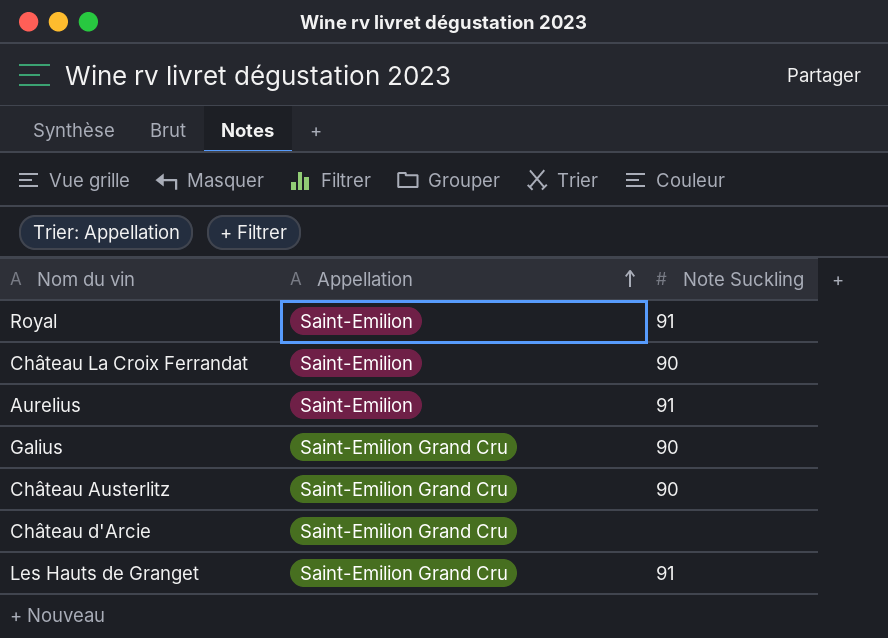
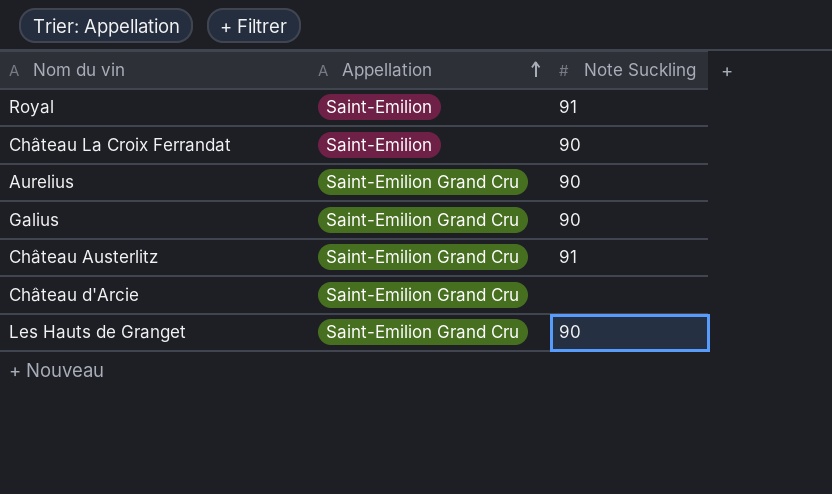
Aurelius | Appellation: Saint-Emilion -> Saint-Emilion Grand Cru
Aurelius | Note Suckling: 91 -> 90
Château Austerlitz | Note Suckling: 90 -> 91
Les Hauts de Granget | Note Suckling: 91 -> 90

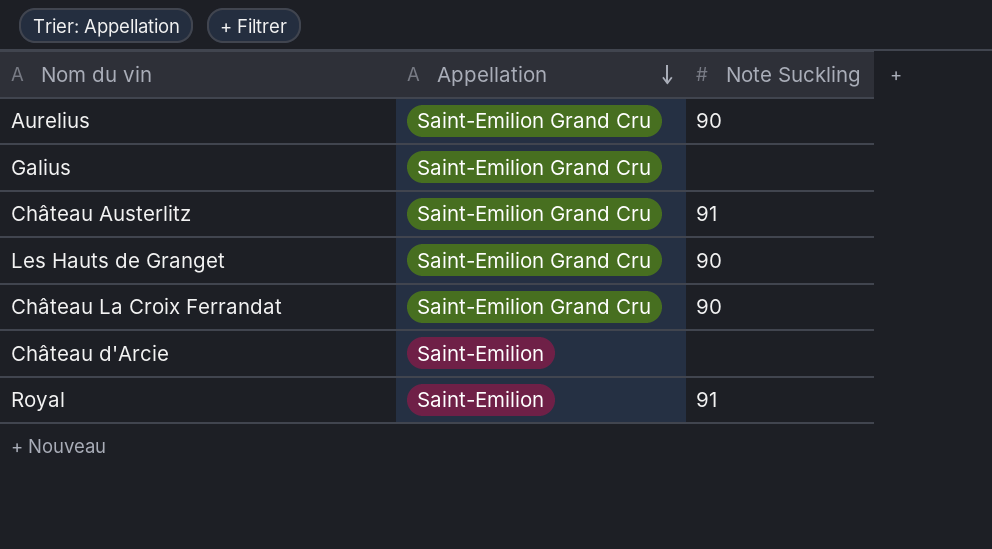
row order: Appellation ascending -> Appellation descending
Galius | Note Suckling: 90 -> none
Château La Croix Ferrandat | Appellation: Saint-Emilion -> Saint-Emilion Grand Cru
Château d'Arcie | Appellation: Saint-Emilion Grand Cru -> Saint-Emilion

